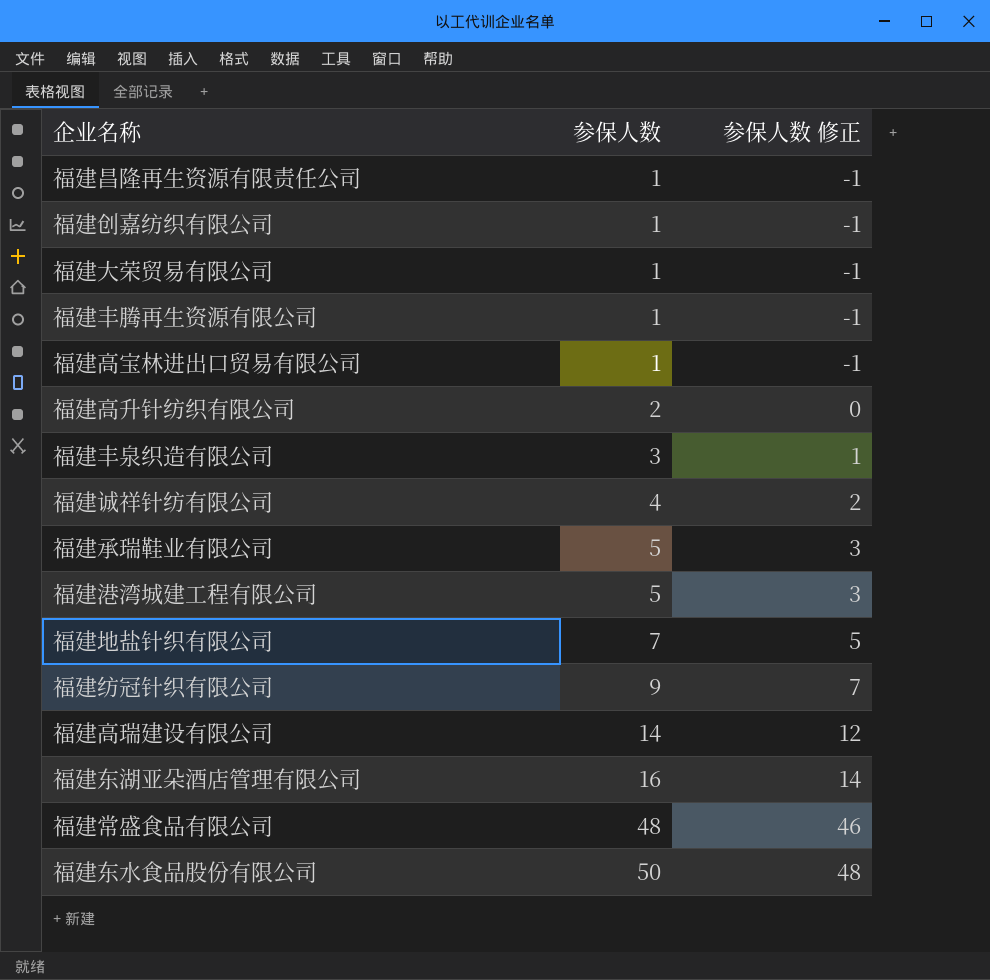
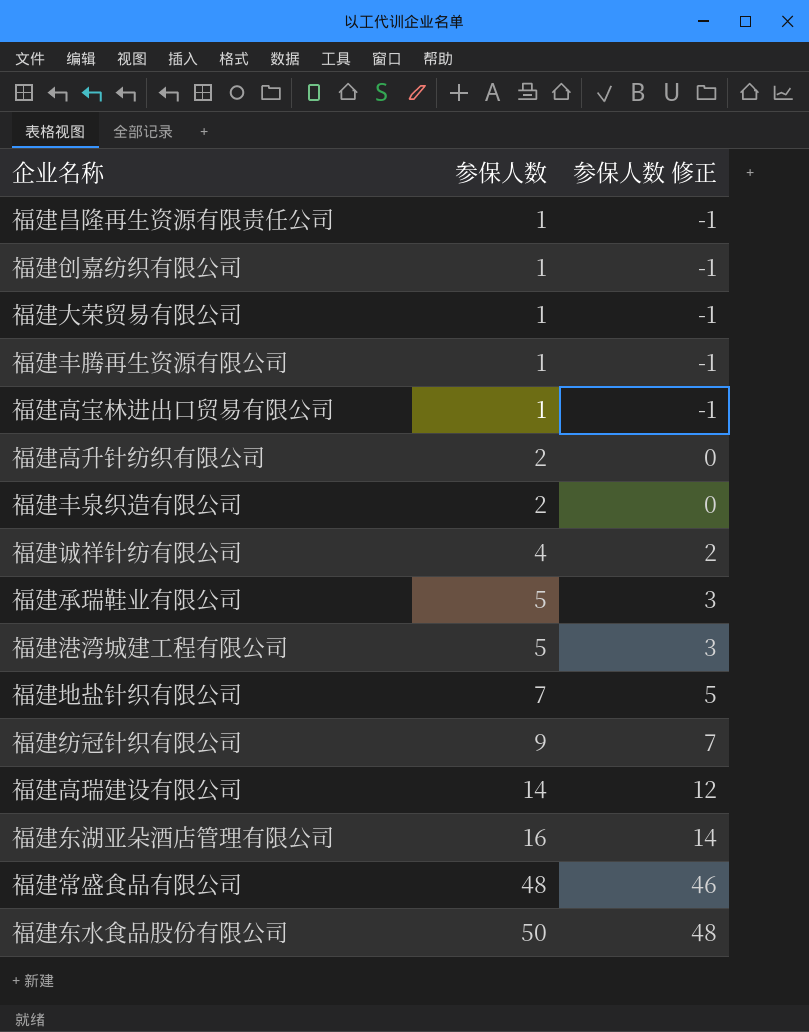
福建丰泉织造有限公司 | 参保人数: 3 -> 2
福建丰泉织造有限公司 | 参保人数 修正: 1 -> 0

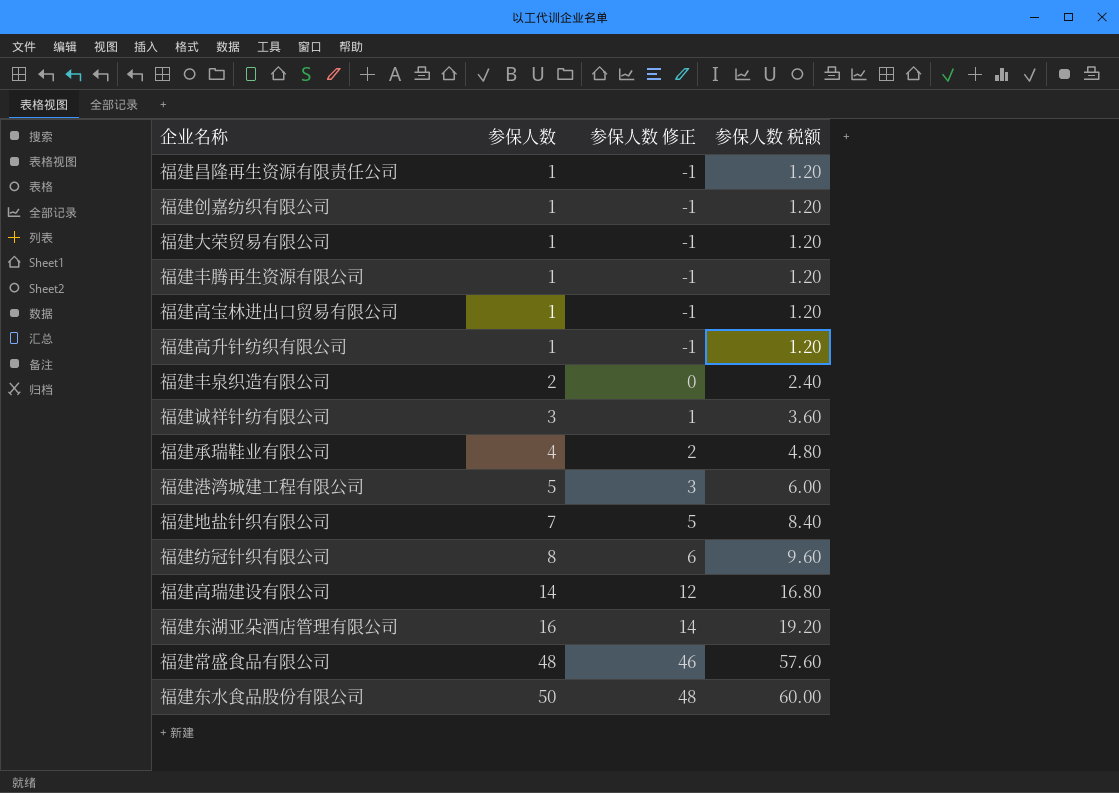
column 参保人数 税额 | formula: none -> [参保人数] * 1.2
福建高升针纺织有限公司 | 参保人数: 2 -> 1
福建高升针纺织有限公司 | 参保人数 修正: 0 -> -1
福建诚祥针纺有限公司 | 参保人数: 4 -> 3
福建诚祥针纺有限公司 | 参保人数 修正: 2 -> 1
福建承瑞鞋业有限公司 | 参保人数: 5 -> 4
福建承瑞鞋业有限公司 | 参保人数 修正: 3 -> 2
福建纺冠针织有限公司 | 参保人数: 9 -> 8
福建纺冠针织有限公司 | 参保人数 修正: 7 -> 6

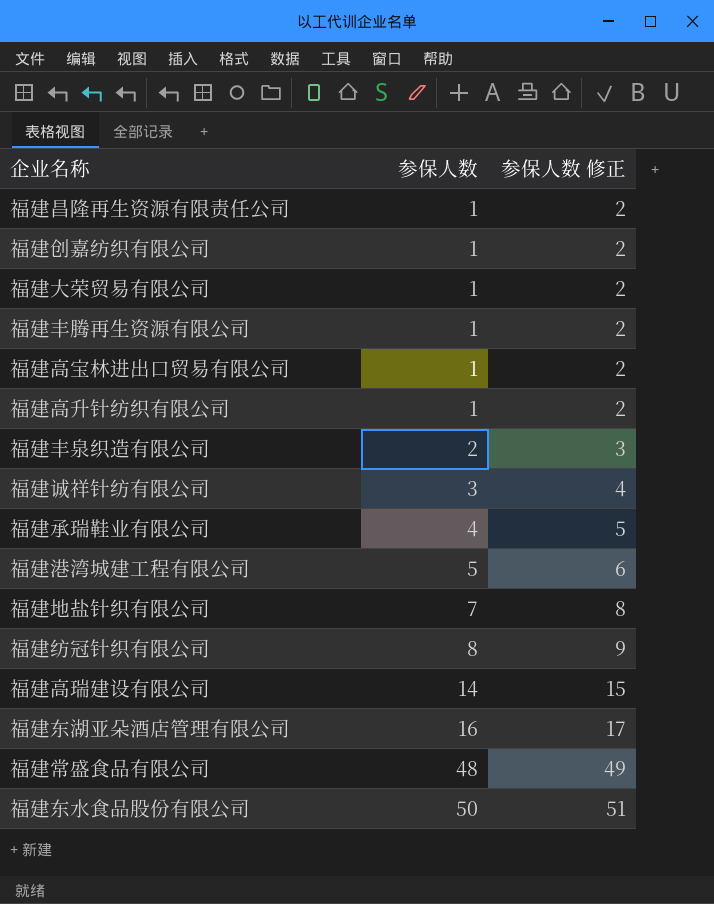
column 参保人数 税额 | formula: [参保人数] * 1.2 -> none
column 参保人数 修正 | formula: [参保人数] - 2 -> [参保人数] + 1

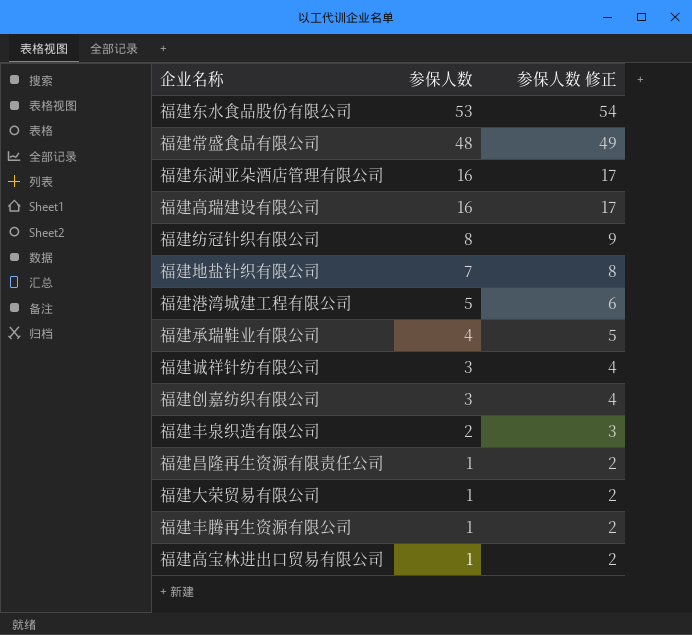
row order: 参保人数 ascending -> 参保人数 descending
row 福建高升针纺织有限公司: 1 | 2 -> none
福建东水食品股份有限公司 | 参保人数: 50 -> 53
福建东水食品股份有限公司 | 参保人数 修正: 51 -> 54
福建高瑞建设有限公司 | 参保人数: 14 -> 16
福建高瑞建设有限公司 | 参保人数 修正: 15 -> 17
福建创嘉纺织有限公司 | 参保人数: 1 -> 3
福建创嘉纺织有限公司 | 参保人数 修正: 2 -> 4

